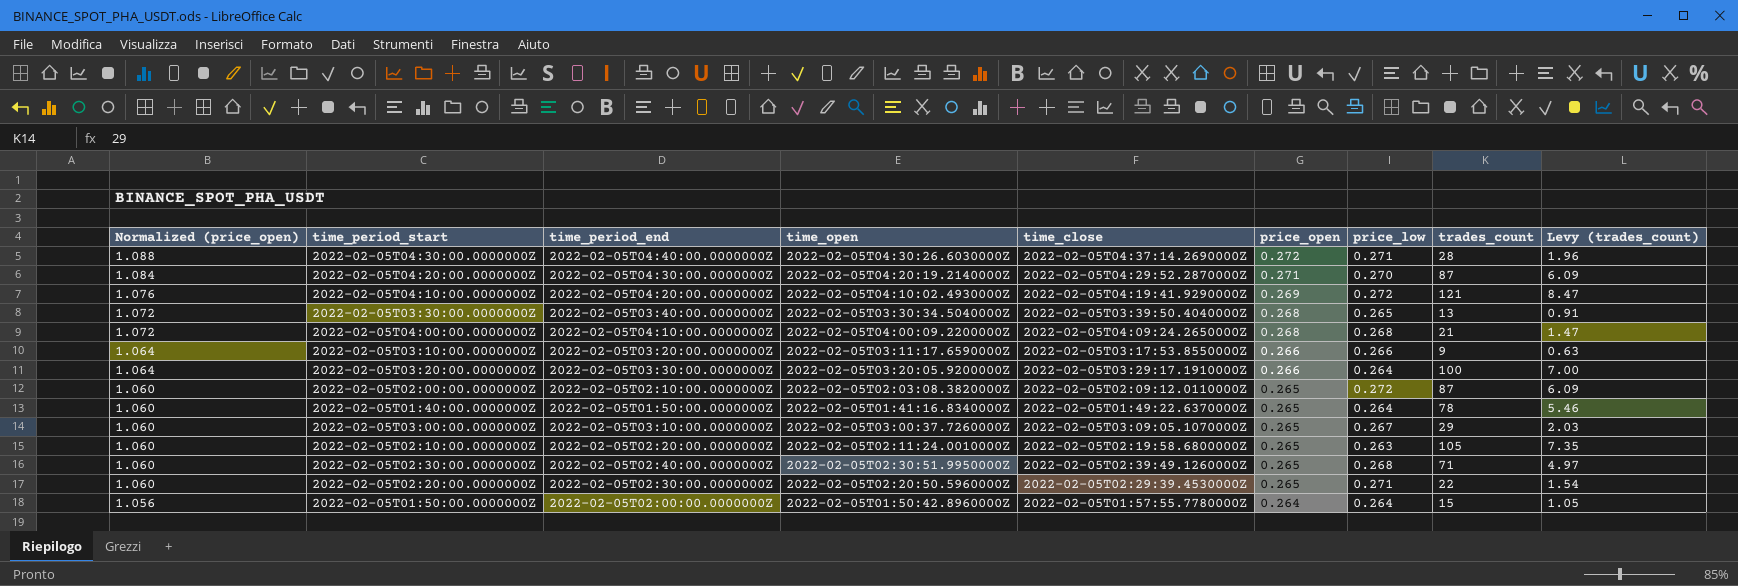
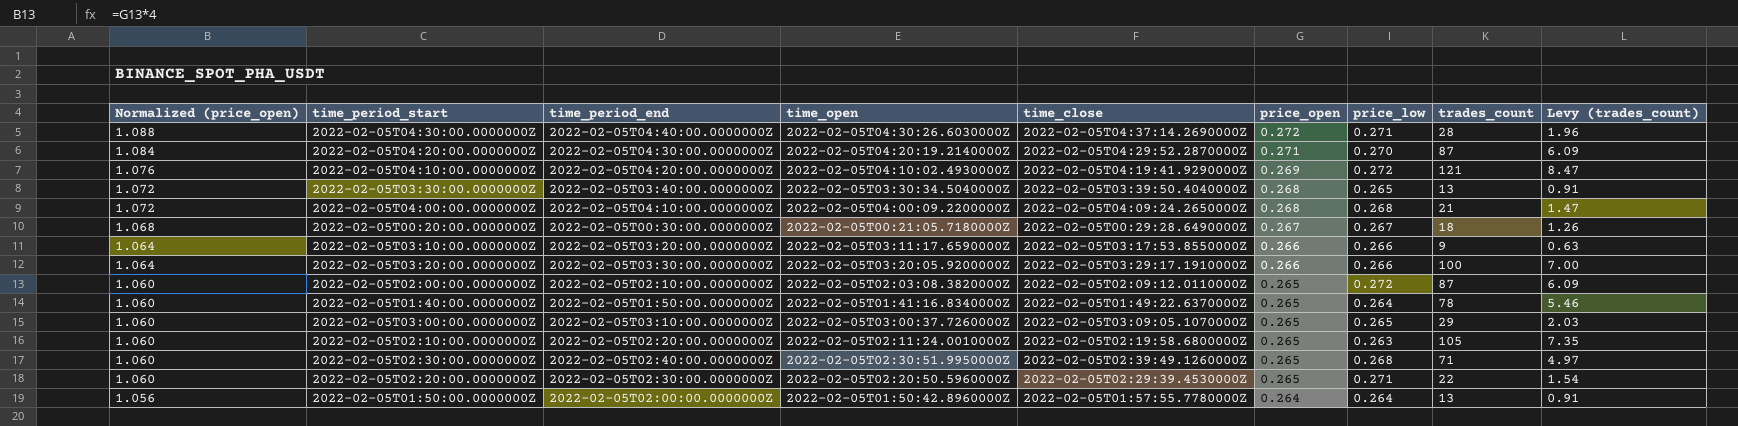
row 2022-02-05T00:20:00.0000000Z: none -> 1.068 | 2022-02-05T00:30:00.0000000Z | 2022-02-05T00:21:05.7180000Z | 2022-02-05T00:29:28.6490000Z | 0.267 | 0.267 | 18 | 1.26
2022-02-05T03:20:00.0000000Z | price_low: 0.264 -> 0.266
2022-02-05T03:00:00.0000000Z | price_low: 0.267 -> 0.265
2022-02-05T01:50:00.0000000Z | trades_count: 15 -> 13
2022-02-05T01:50:00.0000000Z | Levy (trades_count): 1.05 -> 0.91

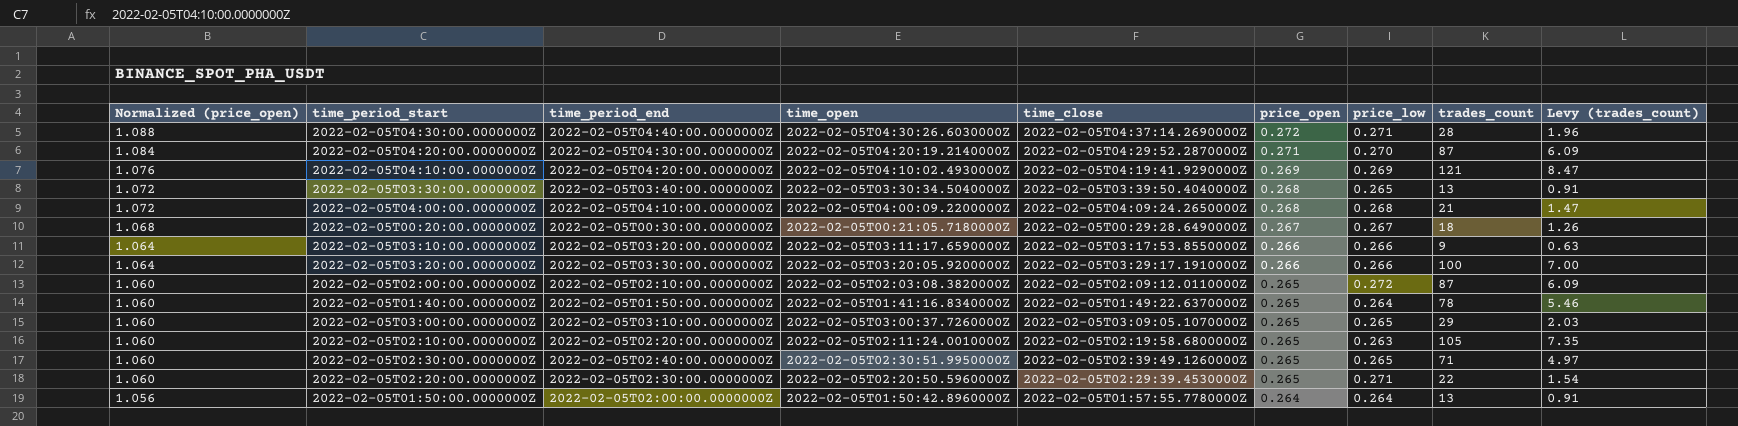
2022-02-05T04:10:00.0000000Z | price_low: 0.272 -> 0.269
2022-02-05T02:30:00.0000000Z | price_low: 0.268 -> 0.265

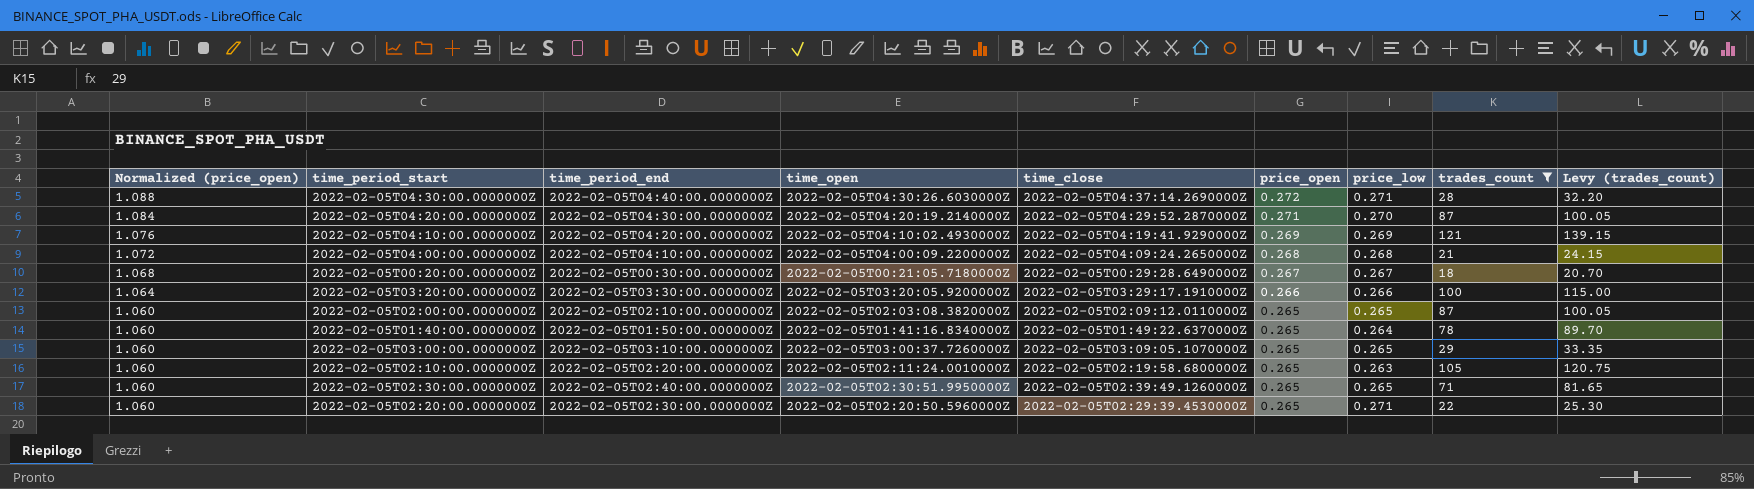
filter: none -> trades_count >= 18
column Levy (trades_count) | formula: [trades_count] * 0.07 -> [trades_count] * 1.15
2022-02-05T02:00:00.0000000Z | price_low: 0.272 -> 0.265

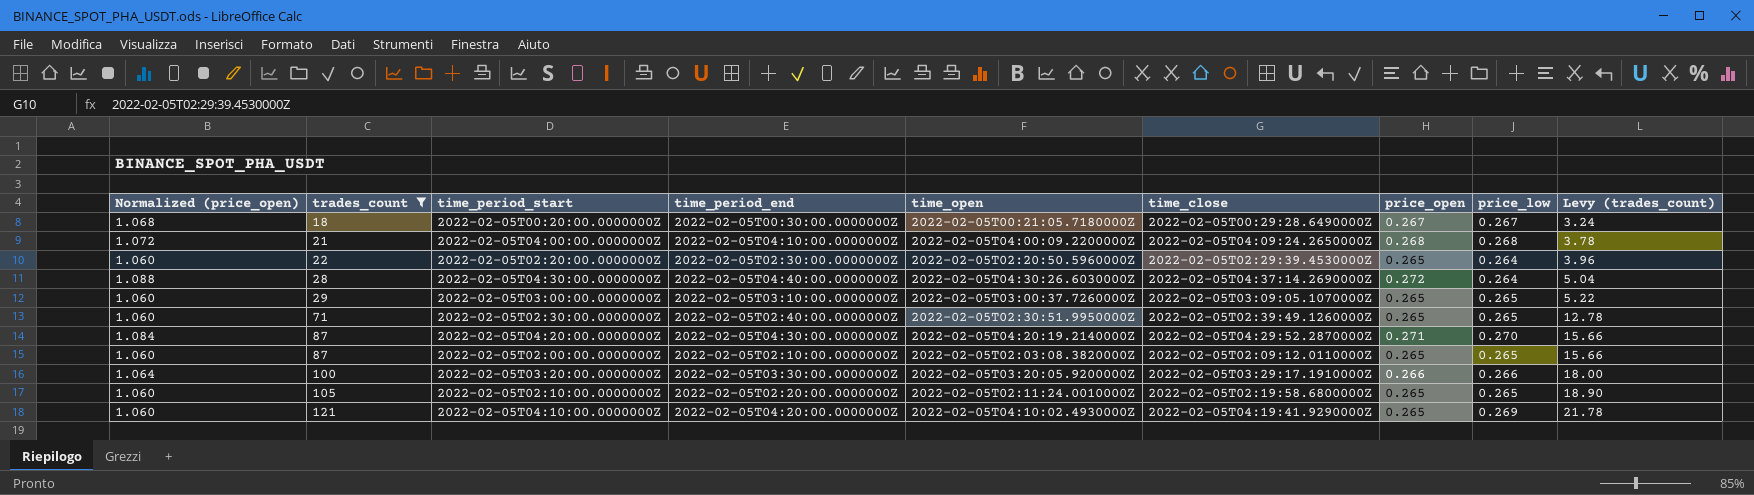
row order: Normalized (price_open) descending -> trades_count ascending
column trades_count | position: 8 -> 2
column Levy (trades_count) | formula: [trades_count] * 1.15 -> [trades_count] * 0.18
row 2022-02-05T01:40:00.0000000Z: 1.060 | 2022-02-05T01:50:00.0000000Z | 2022-02-05T01:41:16.8340000Z | 2022-02-05T01:49:22.6370000Z | 0.265 | 0.264 | 78 | 89.70 -> none
2022-02-05T02:20:00.0000000Z | price_low: 0.271 -> 0.264
2022-02-05T04:30:00.0000000Z | price_low: 0.271 -> 0.264
2022-02-05T02:10:00.0000000Z | price_low: 0.263 -> 0.265
2022-02-05T04:10:00.0000000Z | Normalized (price_open): 1.076 -> 1.060
2022-02-05T04:10:00.0000000Z | price_open: 0.269 -> 0.265

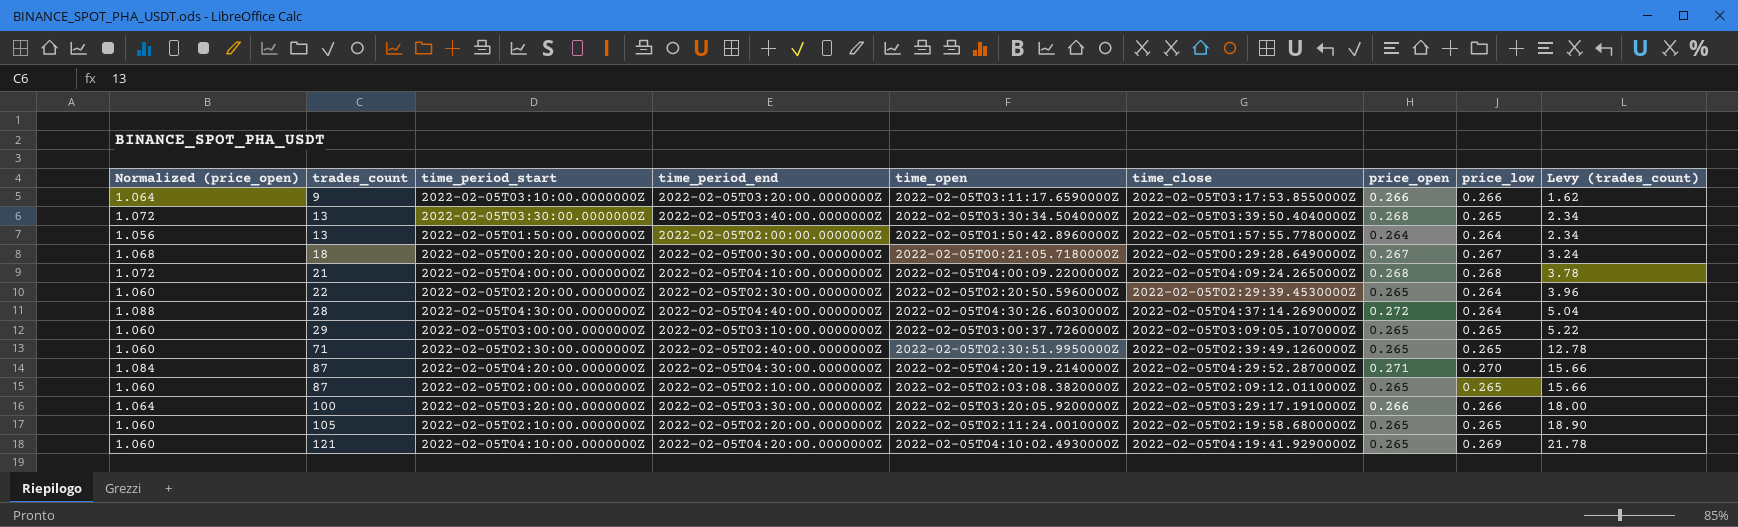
filter: trades_count >= 18 -> none

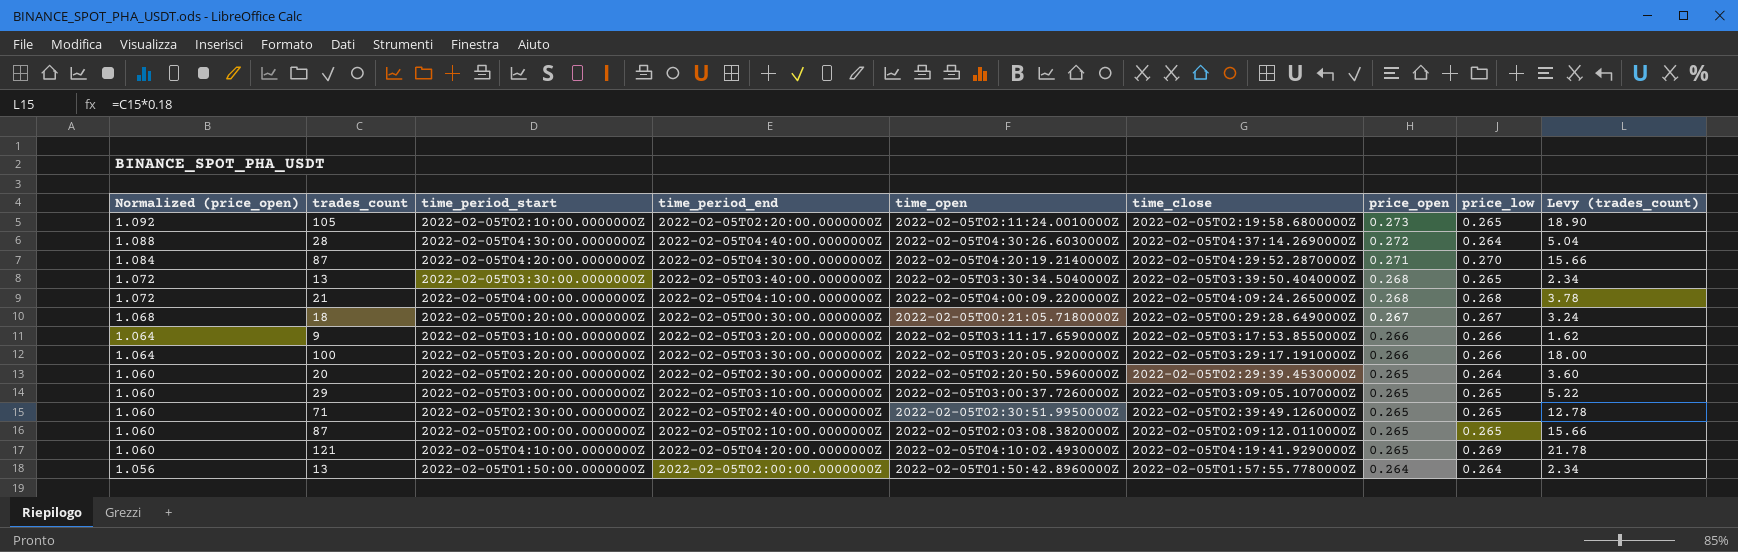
row order: trades_count ascending -> Normalized (price_open) descending
2022-02-05T02:10:00.0000000Z | Normalized (price_open): 1.060 -> 1.092
2022-02-05T02:10:00.0000000Z | price_open: 0.265 -> 0.273
2022-02-05T02:20:00.0000000Z | trades_count: 22 -> 20
2022-02-05T02:20:00.0000000Z | Levy (trades_count): 3.96 -> 3.60

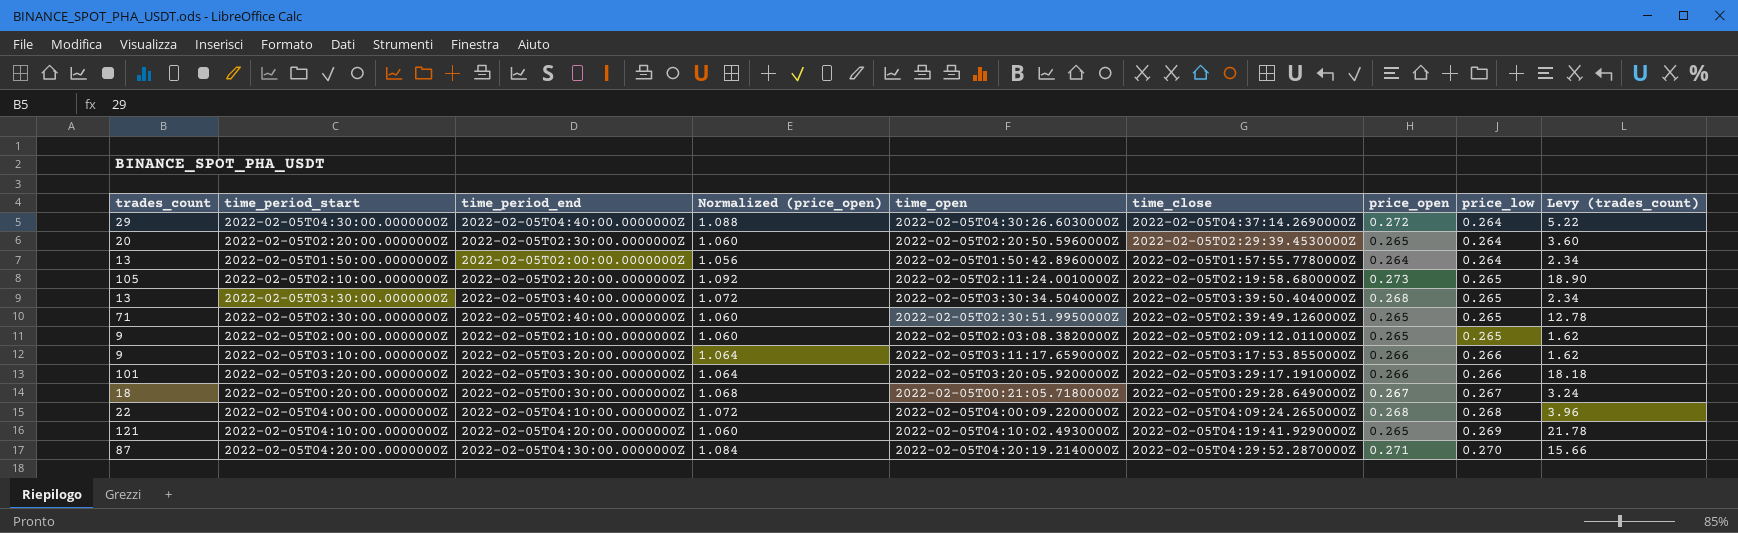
row order: Normalized (price_open) descending -> price_low ascending
column Normalized (price_open) | position: 1 -> 4
row 2022-02-05T03:00:00.0000000Z: 1.060 | 29 | 2022-02-05T03:10:00.0000000Z | 2022-02-05T03:00:37.7260000Z | 2022-02-05T03:09:05.1070000Z | 0.265 | 0.265 | 5.22 -> none
2022-02-05T04:30:00.0000000Z | trades_count: 28 -> 29
2022-02-05T04:30:00.0000000Z | Levy (trades_count): 5.04 -> 5.22
2022-02-05T02:00:00.0000000Z | trades_count: 87 -> 9
2022-02-05T02:00:00.0000000Z | Levy (trades_count): 15.66 -> 1.62
2022-02-05T03:20:00.0000000Z | trades_count: 100 -> 101
2022-02-05T03:20:00.0000000Z | Levy (trades_count): 18.00 -> 18.18
2022-02-05T04:00:00.0000000Z | trades_count: 21 -> 22
2022-02-05T04:00:00.0000000Z | Levy (trades_count): 3.78 -> 3.96

